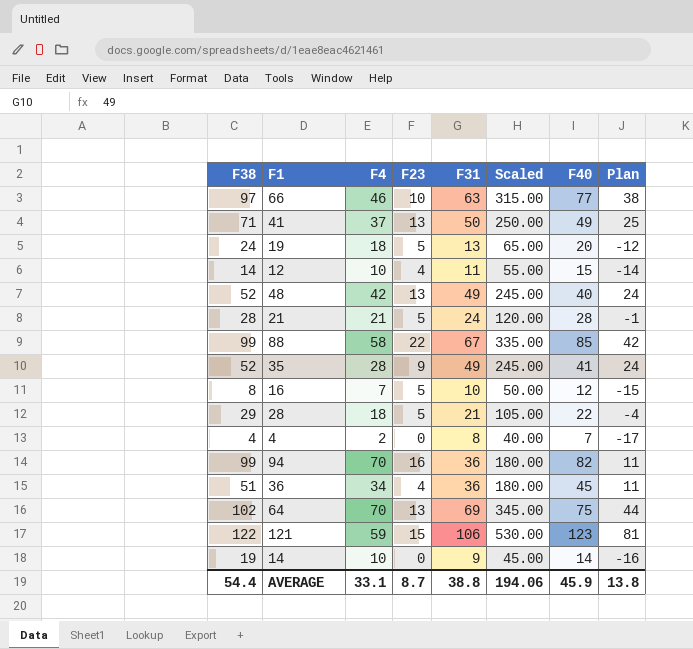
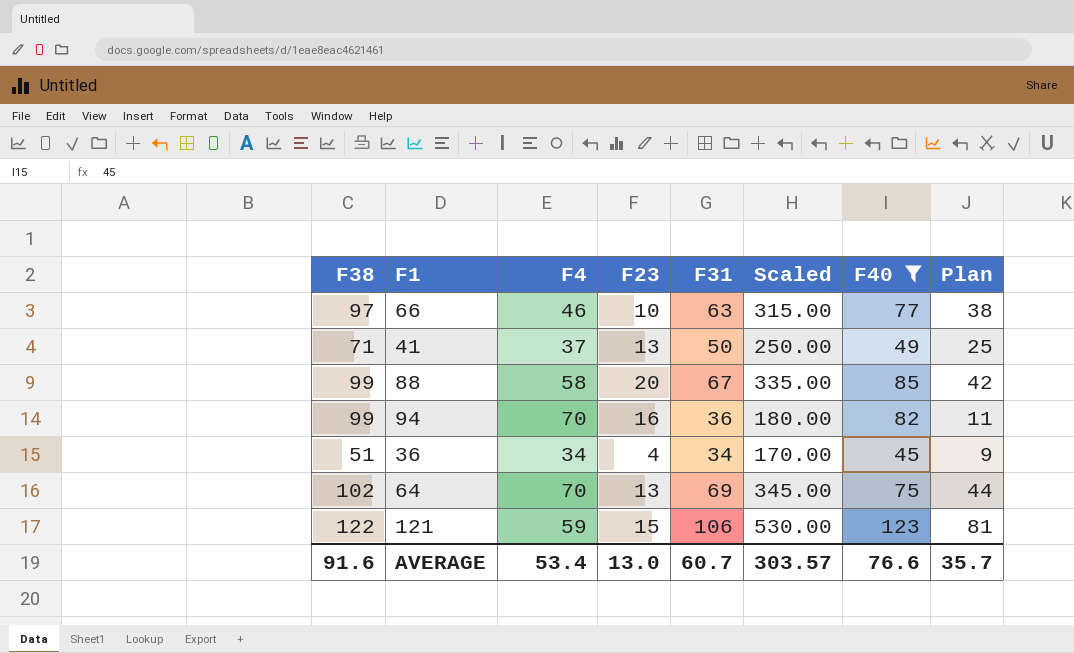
filter: none -> F40 >= 45
88 | F23: 22 -> 20
36 | F31: 36 -> 34
36 | Scaled: 180.00 -> 170.00
36 | Plan: 11 -> 9
AVERAGE | F38: 54.4 -> 91.6
AVERAGE | F4: 33.1 -> 53.4
AVERAGE | F23: 8.7 -> 13.0
AVERAGE | F31: 38.8 -> 60.7
AVERAGE | Scaled: 194.06 -> 303.57
AVERAGE | F40: 45.9 -> 76.6
AVERAGE | Plan: 13.8 -> 35.7

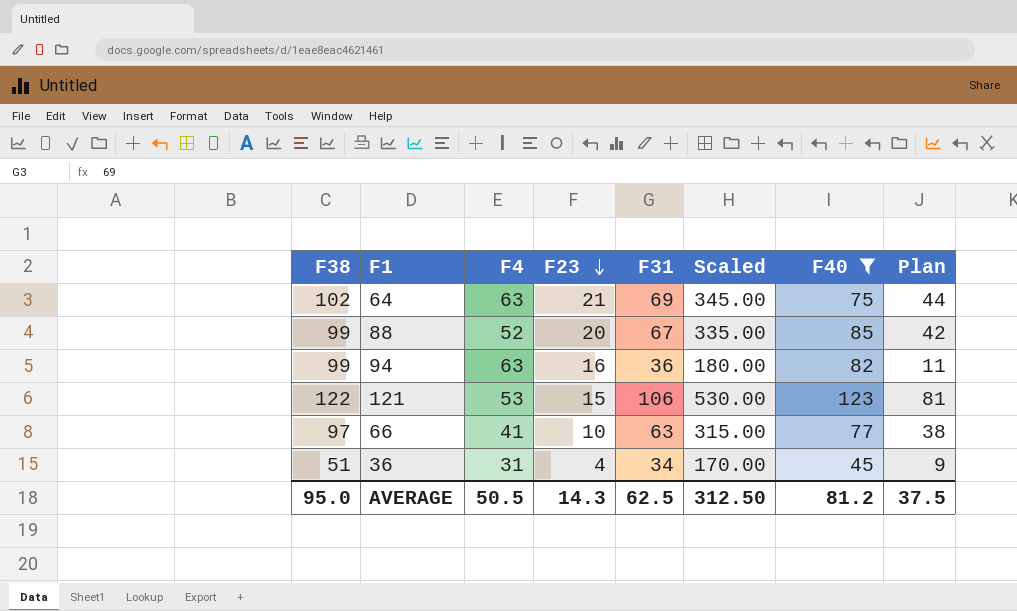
row order: none -> F23 descending
row 41: 71 | 37 | 13 | 50 | 250.00 | 49 | 25 -> none
64 | F4: 70 -> 63
64 | F23: 13 -> 21
88 | F4: 58 -> 52
94 | F4: 70 -> 63
121 | F4: 59 -> 53
66 | F4: 46 -> 41
36 | F4: 34 -> 31
AVERAGE | F38: 91.6 -> 95.0
AVERAGE | F4: 53.4 -> 50.5
AVERAGE | F23: 13.0 -> 14.3
AVERAGE | F31: 60.7 -> 62.5
AVERAGE | Scaled: 303.57 -> 312.50
AVERAGE | F40: 76.6 -> 81.2
AVERAGE | Plan: 35.7 -> 37.5

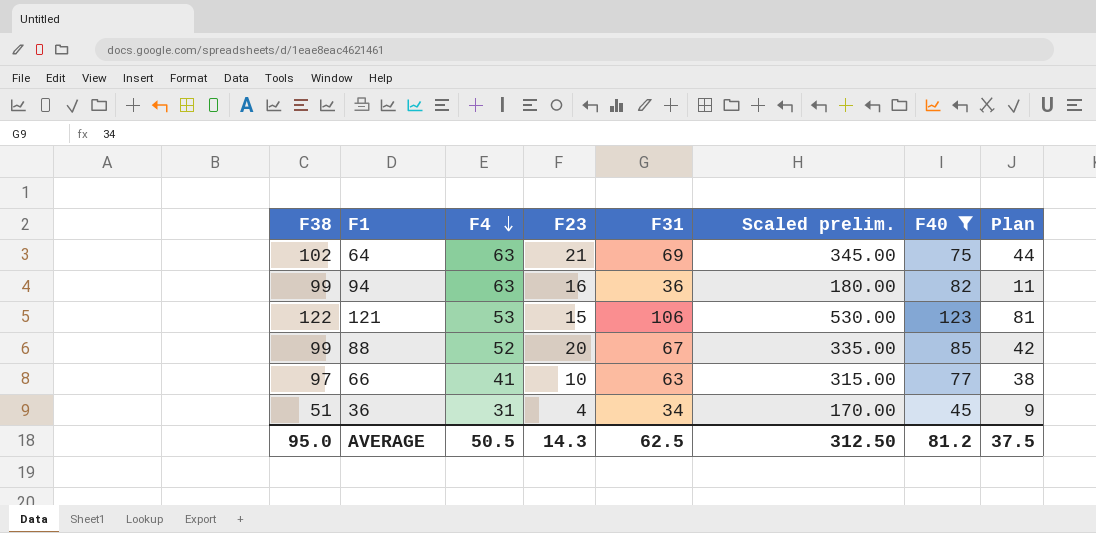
row order: F23 descending -> F4 descending
column name: Scaled -> Scaled prelim.

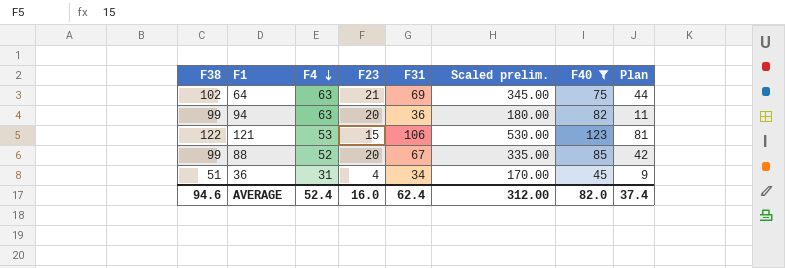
row 66: 97 | 41 | 10 | 63 | 315.00 | 77 | 38 -> none
94 | F23: 16 -> 20
AVERAGE | F38: 95.0 -> 94.6
AVERAGE | F4: 50.5 -> 52.4
AVERAGE | F23: 14.3 -> 16.0
AVERAGE | F31: 62.5 -> 62.4
AVERAGE | Scaled prelim.: 312.50 -> 312.00
AVERAGE | F40: 81.2 -> 82.0
AVERAGE | Plan: 37.5 -> 37.4

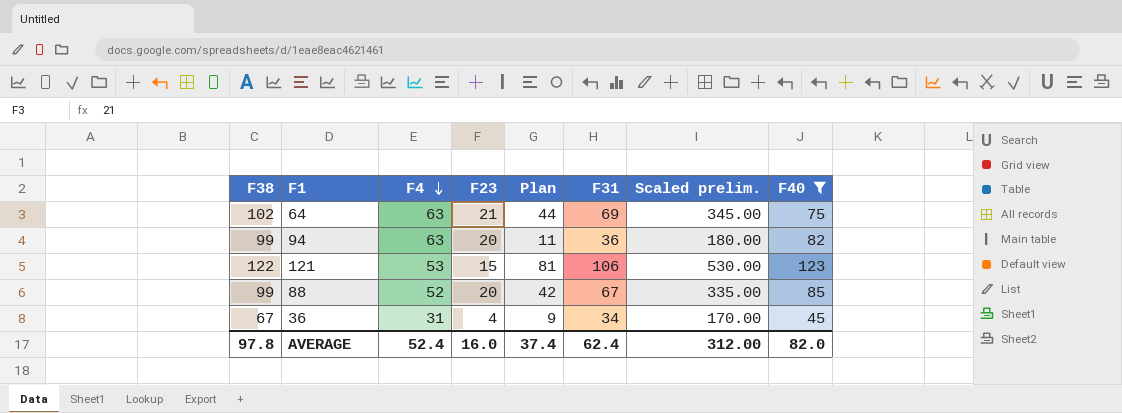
column Plan | position: 8 -> 5
36 | F38: 51 -> 67
AVERAGE | F38: 94.6 -> 97.8

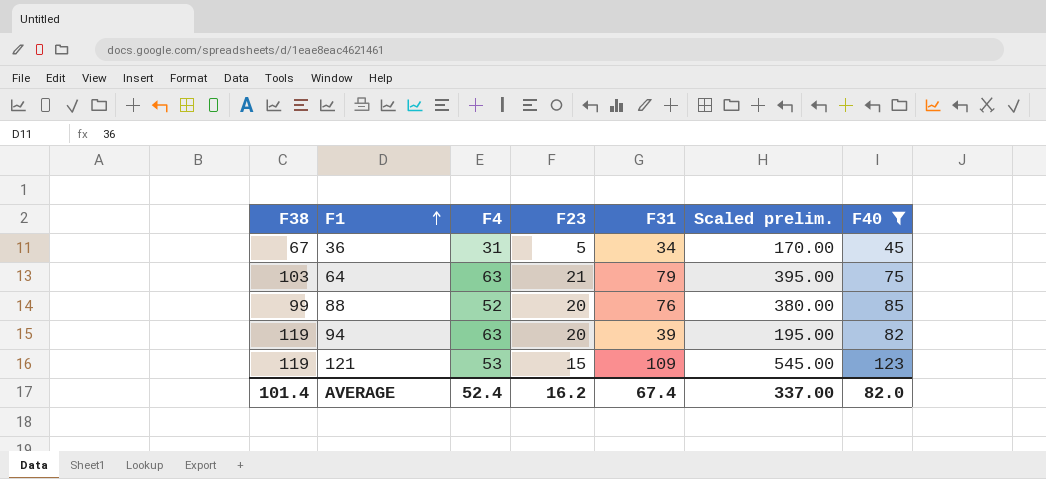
row order: F4 descending -> F1 ascending
column Plan | formula: [F31] - 25 -> none
36 | F23: 4 -> 5
64 | F38: 102 -> 103
64 | F31: 69 -> 79
64 | Scaled prelim.: 345.00 -> 395.00
88 | F31: 67 -> 76
88 | Scaled prelim.: 335.00 -> 380.00
94 | F38: 99 -> 119
94 | F31: 36 -> 39
94 | Scaled prelim.: 180.00 -> 195.00
121 | F38: 122 -> 119
121 | F31: 106 -> 109
121 | Scaled prelim.: 530.00 -> 545.00
AVERAGE | F38: 97.8 -> 101.4
AVERAGE | F23: 16.0 -> 16.2
AVERAGE | F31: 62.4 -> 67.4
AVERAGE | Scaled prelim.: 312.00 -> 337.00

